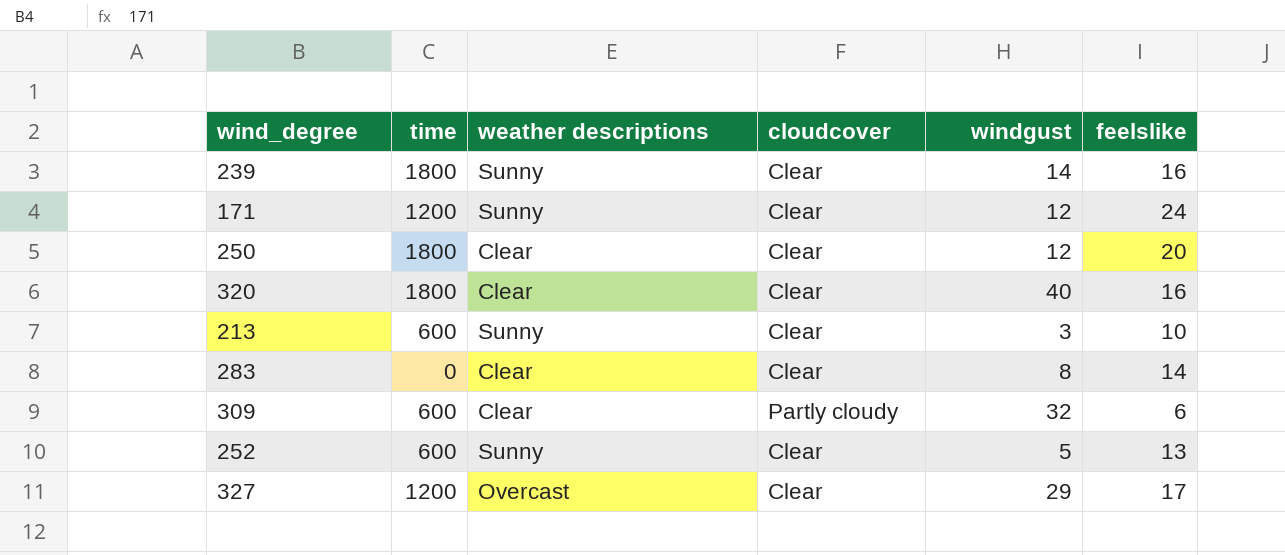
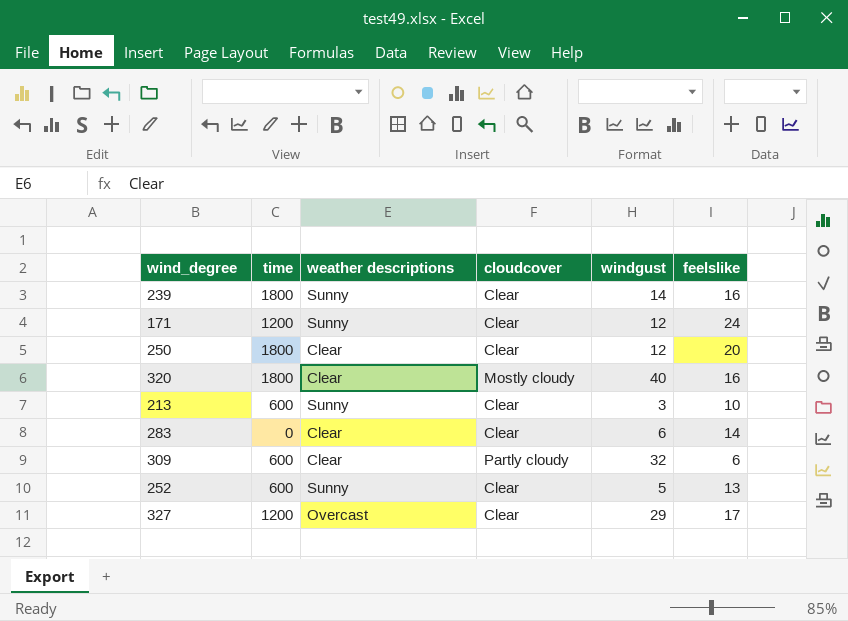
320 | cloudcover: Clear -> Mostly cloudy
283 | windgust: 8 -> 6

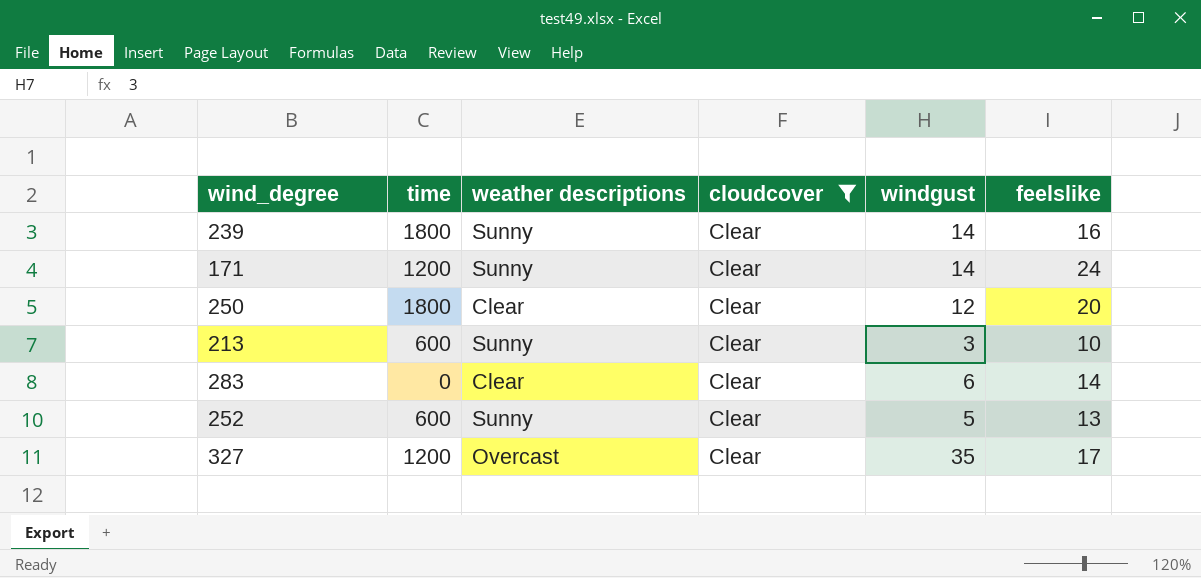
filter: none -> cloudcover = Clear
171 | windgust: 12 -> 14
327 | windgust: 29 -> 35

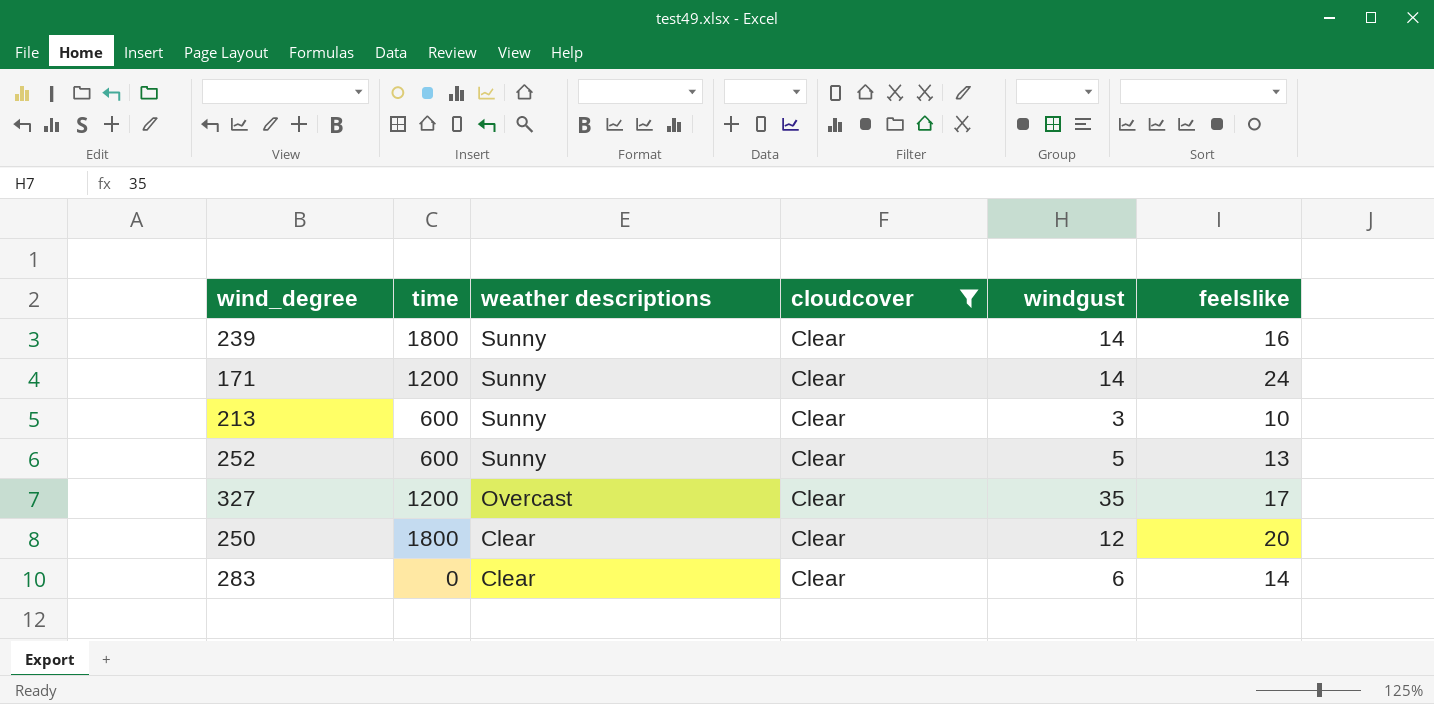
row order: none -> weather descriptions descending

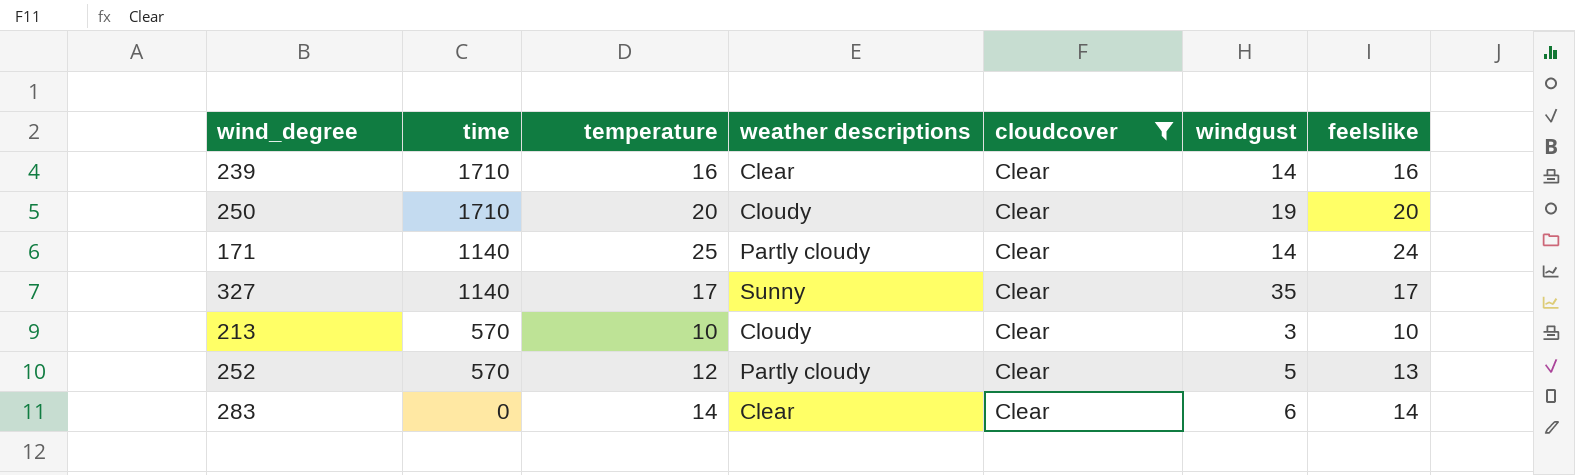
row order: weather descriptions descending -> time descending
column temperature | position: none -> 3
239 | time: 1800 -> 1710
239 | weather descriptions: Sunny -> Clear
250 | time: 1800 -> 1710
250 | weather descriptions: Clear -> Cloudy
250 | windgust: 12 -> 19
171 | time: 1200 -> 1140
171 | weather descriptions: Sunny -> Partly cloudy
327 | time: 1200 -> 1140
327 | weather descriptions: Overcast -> Sunny
213 | time: 600 -> 570
213 | weather descriptions: Sunny -> Cloudy
252 | time: 600 -> 570
252 | weather descriptions: Sunny -> Partly cloudy

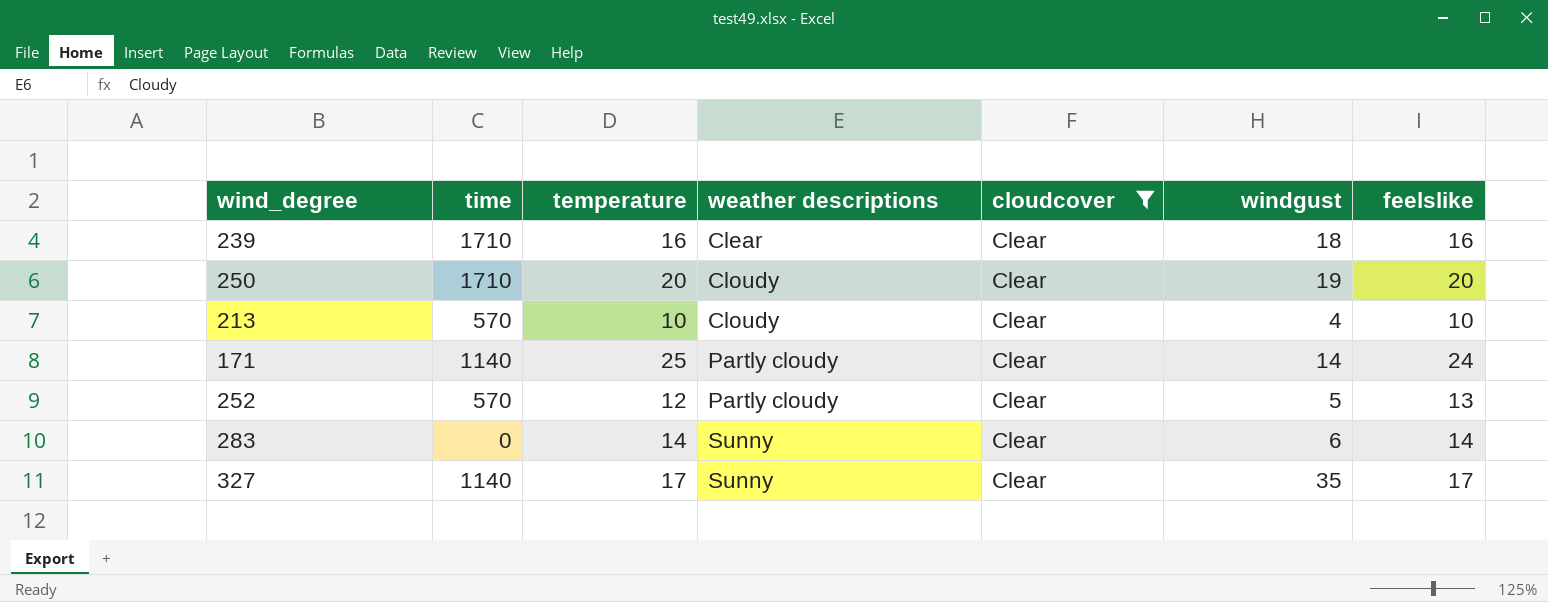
row order: time descending -> weather descriptions ascending
239 | windgust: 14 -> 18
213 | windgust: 3 -> 4
283 | weather descriptions: Clear -> Sunny

